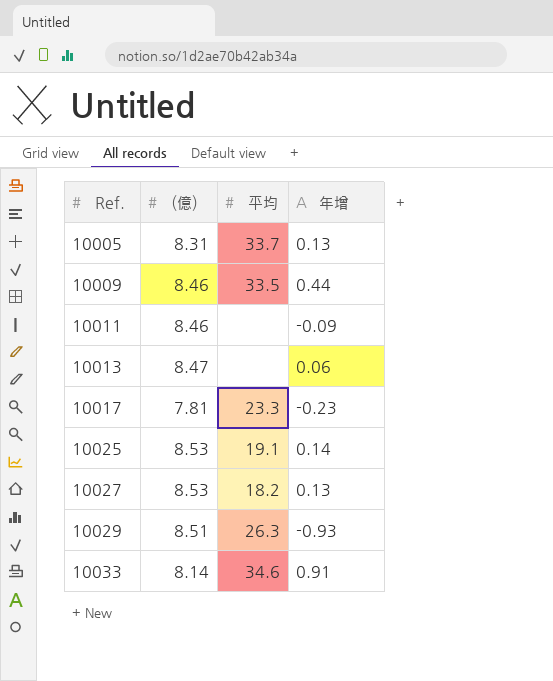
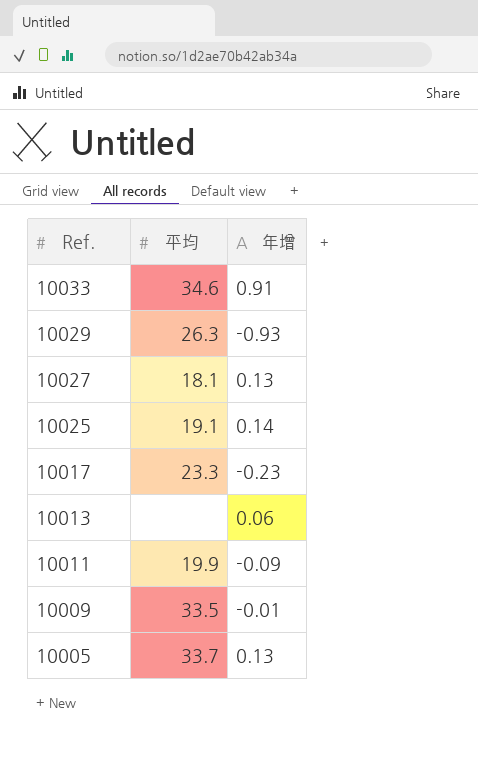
row order: Ref. ascending -> Ref. descending
column (億) | position: 2 -> none
10027 | 平均: 18.2 -> 18.1
10011 | 平均: none -> 19.9
10009 | 年增: 0.44 -> -0.01

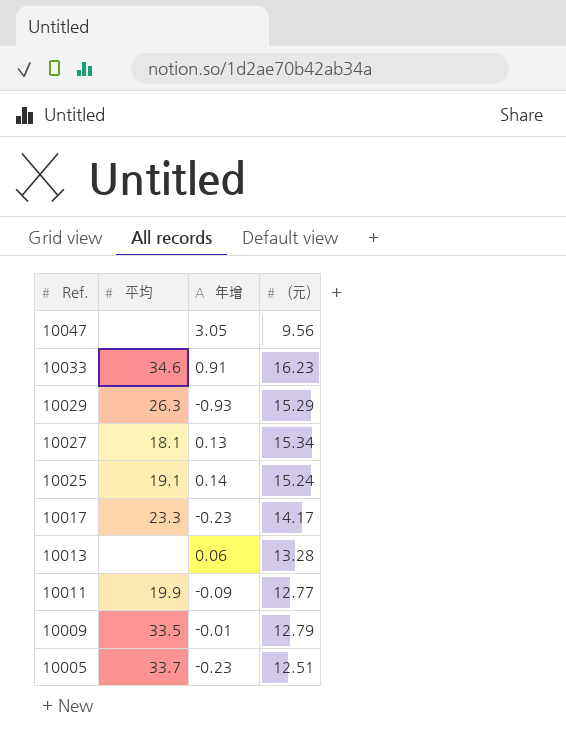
column (元) | position: none -> 4
row 10047: none -> none | 3.05 | 9.56
10005 | 年增: 0.13 -> -0.23

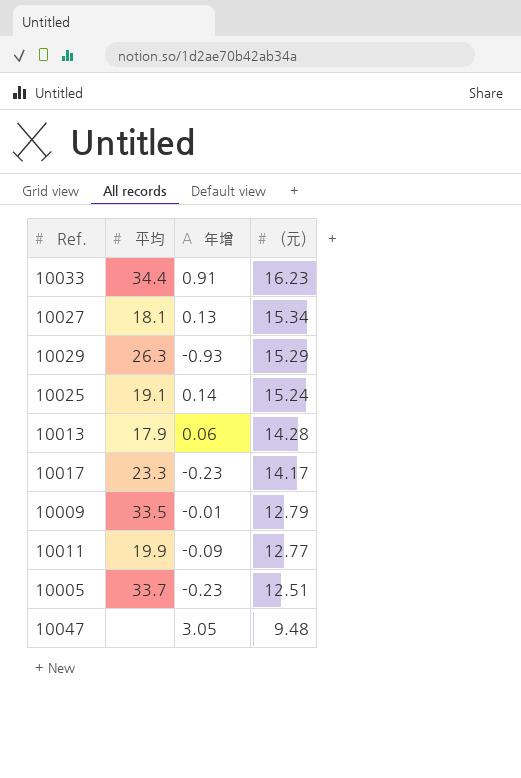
row order: Ref. descending -> (元) descending
10033 | 平均: 34.6 -> 34.4
10013 | 平均: none -> 17.9
10013 | (元): 13.28 -> 14.28
10047 | (元): 9.56 -> 9.48

